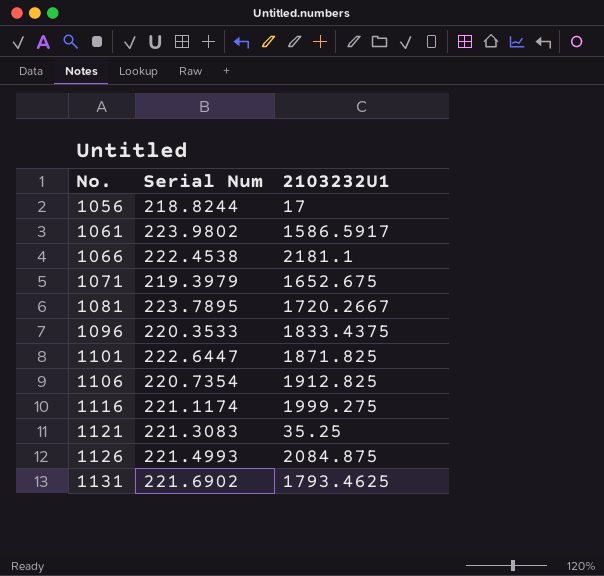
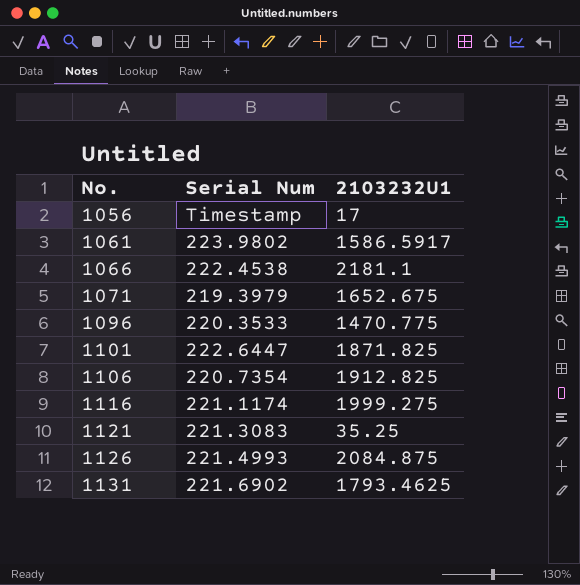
row 1081: 223.7895 | 1720.2667 -> none
1056 | Serial Num: 218.8244 -> Timestamp
1096 | 2103232U1: 1833.4375 -> 1470.775

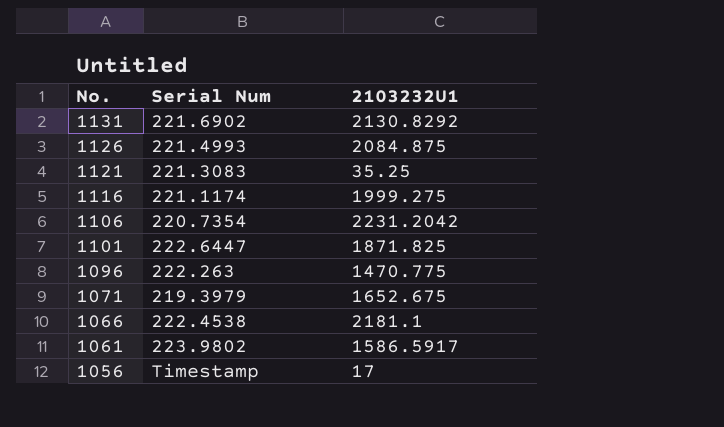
row order: No. ascending -> No. descending
1131 | 2103232U1: 1793.4625 -> 2130.8292
1106 | 2103232U1: 1912.825 -> 2231.2042
1096 | Serial Num: 220.3533 -> 222.263

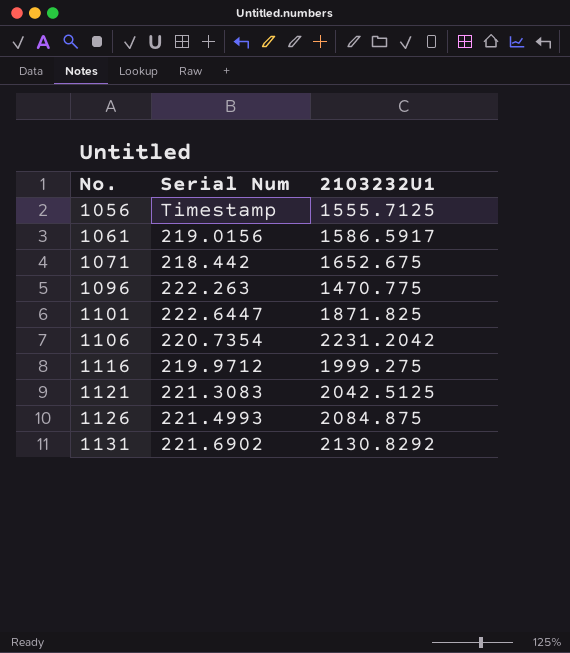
row order: No. descending -> No. ascending
row 1066: 222.4538 | 2181.1 -> none
1056 | 2103232U1: 17 -> 1555.7125
1061 | Serial Num: 223.9802 -> 219.0156
1071 | Serial Num: 219.3979 -> 218.442
1116 | Serial Num: 221.1174 -> 219.9712
1121 | 2103232U1: 35.25 -> 2042.5125

